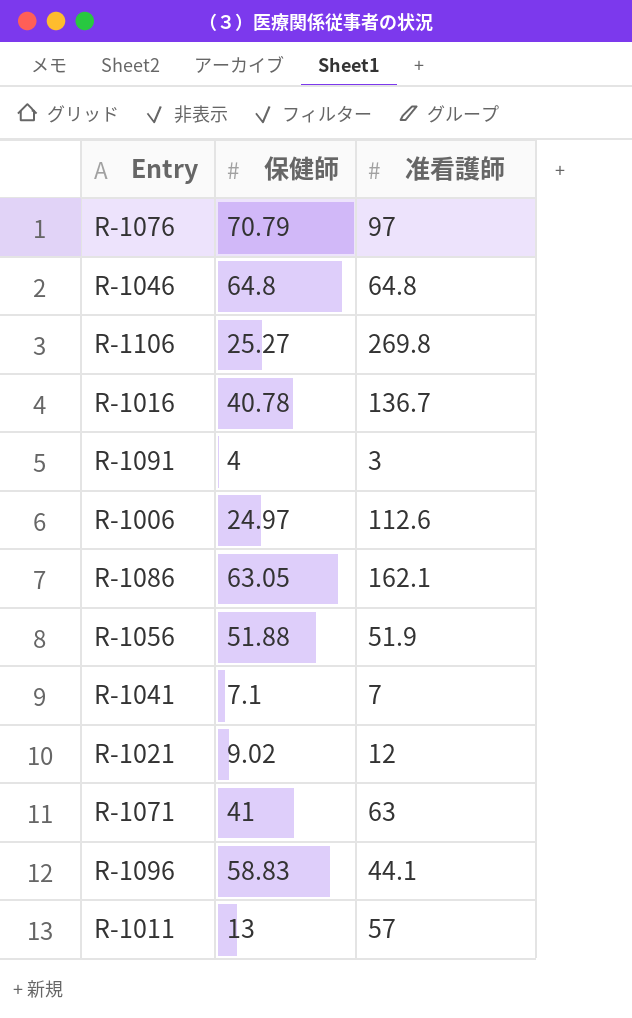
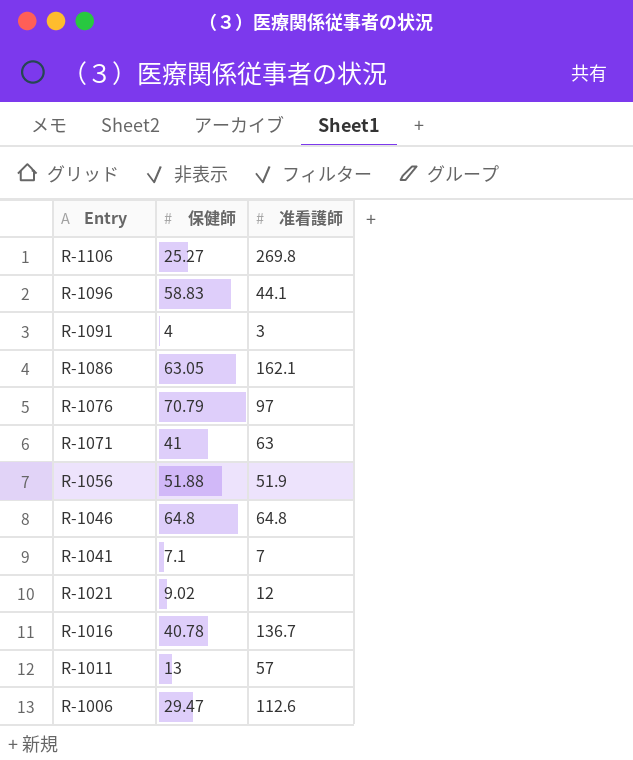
row order: none -> Entry descending
R-1006 | 保健師: 24.97 -> 29.47

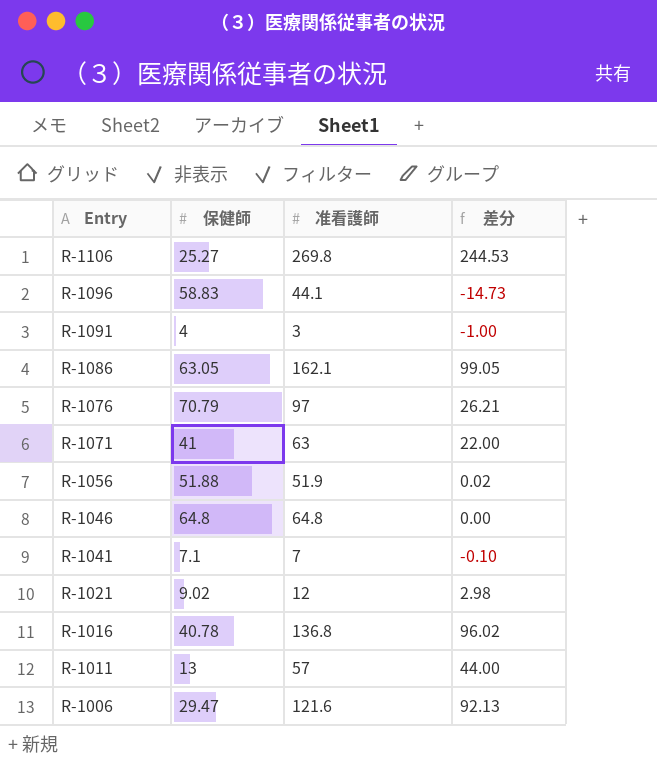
column 差分 | formula: none -> [准看護師] - [保健師]
R-1016 | 准看護師: 136.7 -> 136.8
R-1006 | 准看護師: 112.6 -> 121.6

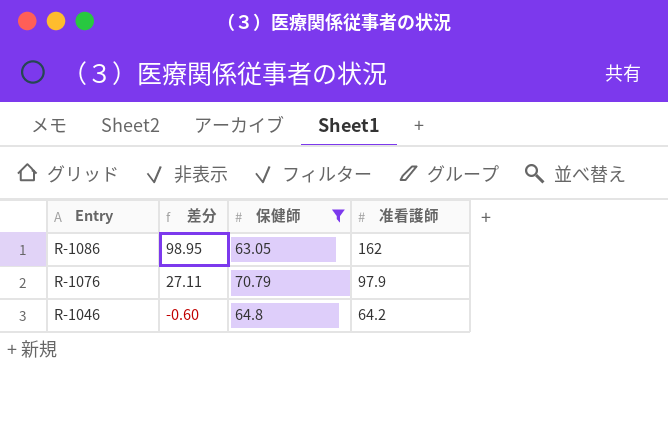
filter: none -> 保健師 >= 63.05
column 差分 | position: 4 -> 2
R-1086 | 差分: 99.05 -> 98.95
R-1086 | 准看護師: 162.1 -> 162
R-1076 | 差分: 26.21 -> 27.11
R-1076 | 准看護師: 97 -> 97.9
R-1046 | 差分: 0.00 -> -0.60
R-1046 | 准看護師: 64.8 -> 64.2

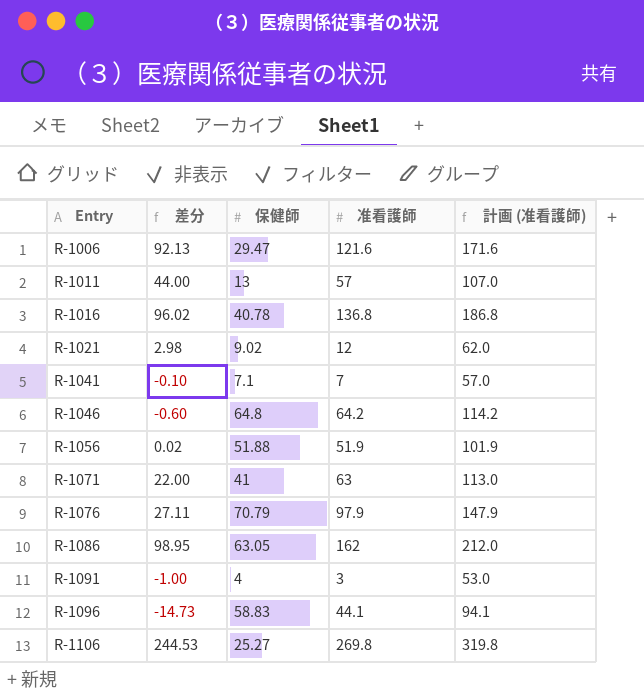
filter: 保健師 >= 63.05 -> none
row order: Entry descending -> Entry ascending
column 計画 (准看護師) | formula: none -> [准看護師] + 50

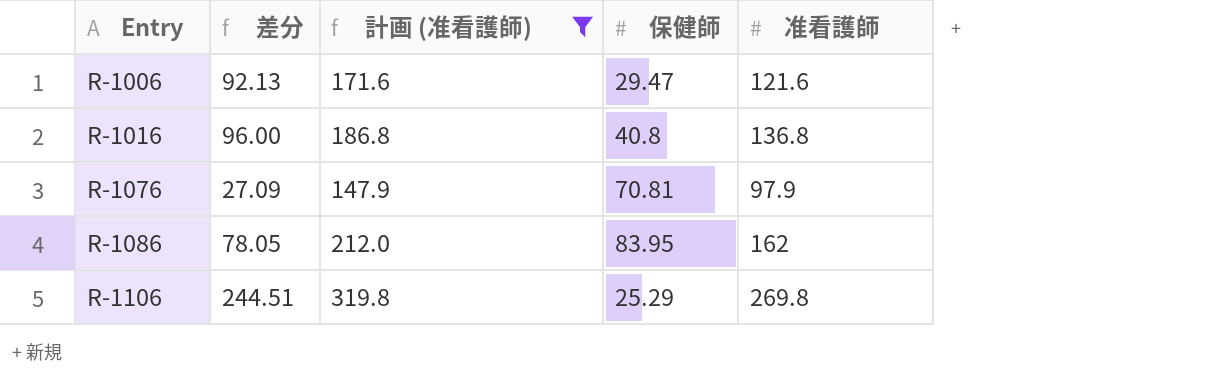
filter: none -> 計画 (准看護師) >= 147.9
column 計画 (准看護師) | position: 5 -> 3
R-1016 | 差分: 96.02 -> 96.00
R-1016 | 保健師: 40.78 -> 40.8
R-1076 | 差分: 27.11 -> 27.09
R-1076 | 保健師: 70.79 -> 70.81
R-1086 | 差分: 98.95 -> 78.05
R-1086 | 保健師: 63.05 -> 83.95
R-1106 | 差分: 244.53 -> 244.51
R-1106 | 保健師: 25.27 -> 25.29

